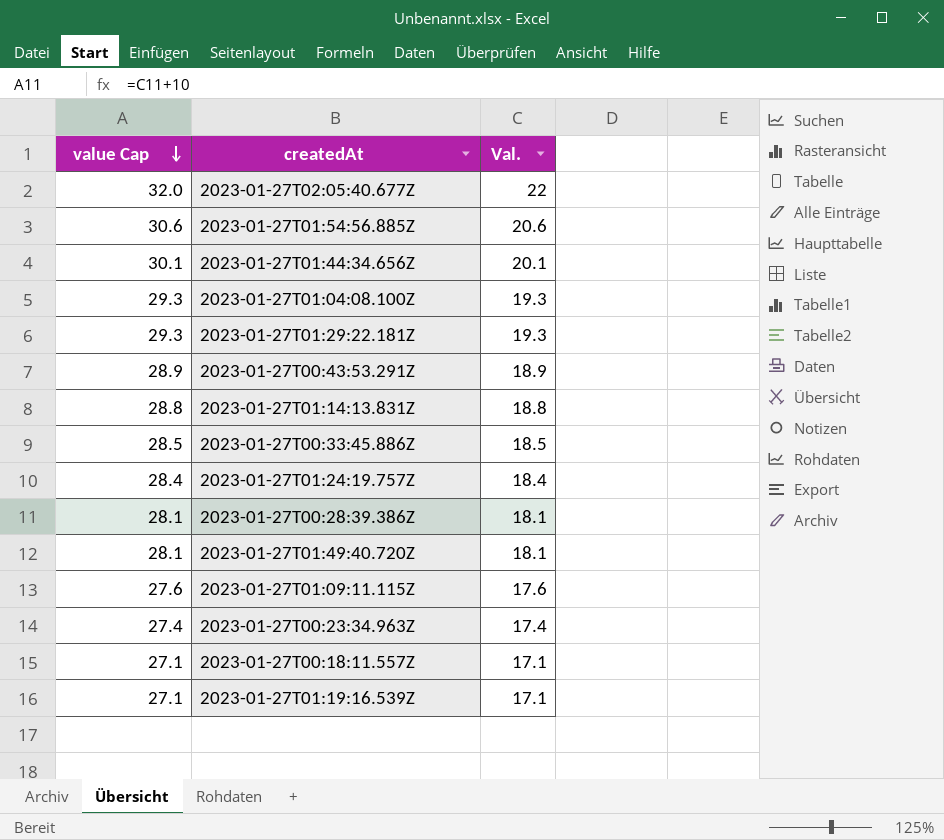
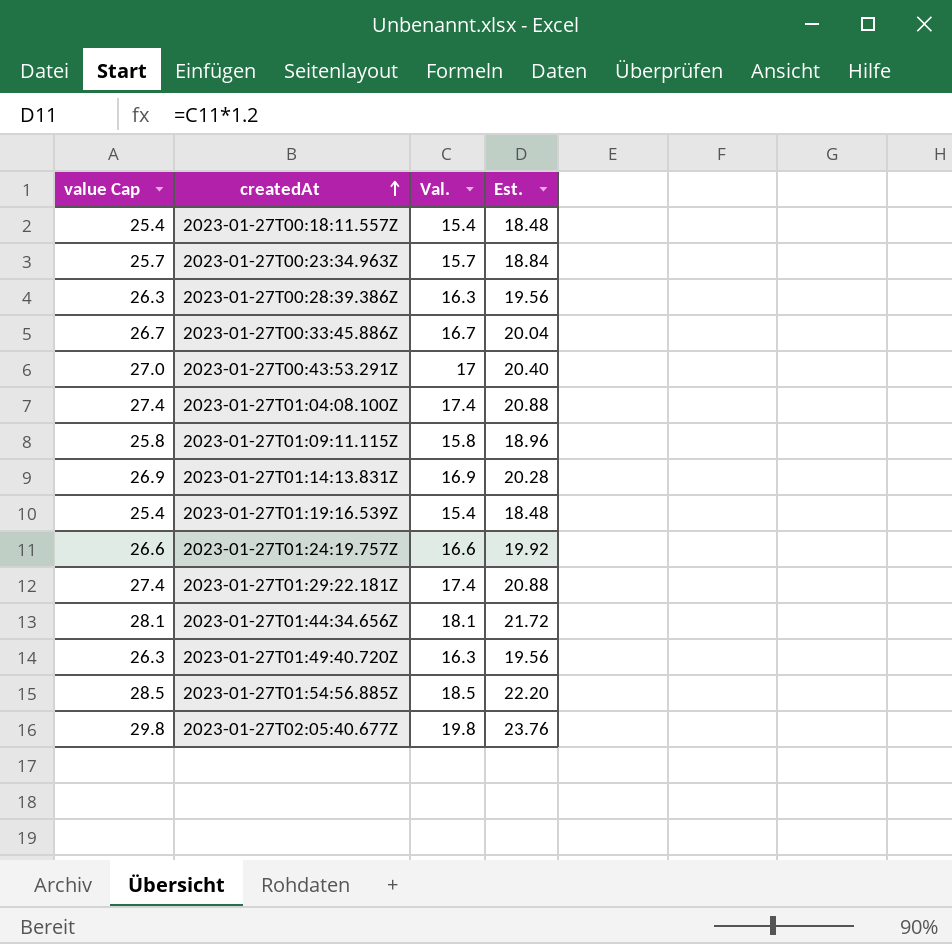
row order: value Cap descending -> createdAt ascending
column Est. | formula: none -> [Val.] * 1.2
2023-01-27T00:18:11.557Z | value Cap: 27.1 -> 25.4
2023-01-27T00:18:11.557Z | Val.: 17.1 -> 15.4
2023-01-27T00:23:34.963Z | value Cap: 27.4 -> 25.7
2023-01-27T00:23:34.963Z | Val.: 17.4 -> 15.7
2023-01-27T00:28:39.386Z | value Cap: 28.1 -> 26.3
2023-01-27T00:28:39.386Z | Val.: 18.1 -> 16.3
2023-01-27T00:33:45.886Z | value Cap: 28.5 -> 26.7
2023-01-27T00:33:45.886Z | Val.: 18.5 -> 16.7
2023-01-27T00:43:53.291Z | value Cap: 28.9 -> 27.0
2023-01-27T00:43:53.291Z | Val.: 18.9 -> 17
2023-01-27T01:04:08.100Z | value Cap: 29.3 -> 27.4
2023-01-27T01:04:08.100Z | Val.: 19.3 -> 17.4
2023-01-27T01:09:11.115Z | value Cap: 27.6 -> 25.8
2023-01-27T01:09:11.115Z | Val.: 17.6 -> 15.8
2023-01-27T01:14:13.831Z | value Cap: 28.8 -> 26.9
2023-01-27T01:14:13.831Z | Val.: 18.8 -> 16.9
2023-01-27T01:19:16.539Z | value Cap: 27.1 -> 25.4
2023-01-27T01:19:16.539Z | Val.: 17.1 -> 15.4
2023-01-27T01:24:19.757Z | value Cap: 28.4 -> 26.6
2023-01-27T01:24:19.757Z | Val.: 18.4 -> 16.6
2023-01-27T01:29:22.181Z | value Cap: 29.3 -> 27.4
2023-01-27T01:29:22.181Z | Val.: 19.3 -> 17.4
2023-01-27T01:44:34.656Z | value Cap: 30.1 -> 28.1
2023-01-27T01:44:34.656Z | Val.: 20.1 -> 18.1
2023-01-27T01:49:40.720Z | value Cap: 28.1 -> 26.3
2023-01-27T01:49:40.720Z | Val.: 18.1 -> 16.3
2023-01-27T01:54:56.885Z | value Cap: 30.6 -> 28.5
2023-01-27T01:54:56.885Z | Val.: 20.6 -> 18.5
2023-01-27T02:05:40.677Z | value Cap: 32.0 -> 29.8
2023-01-27T02:05:40.677Z | Val.: 22 -> 19.8

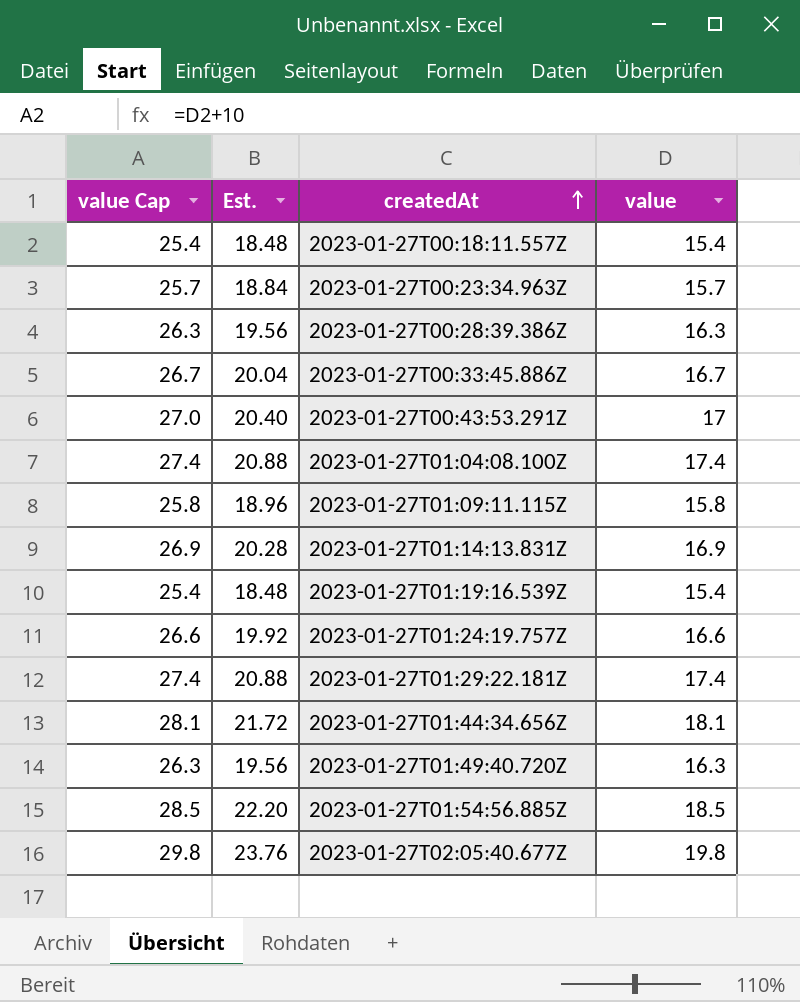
column Est. | position: 4 -> 2
column name: Val. -> value

